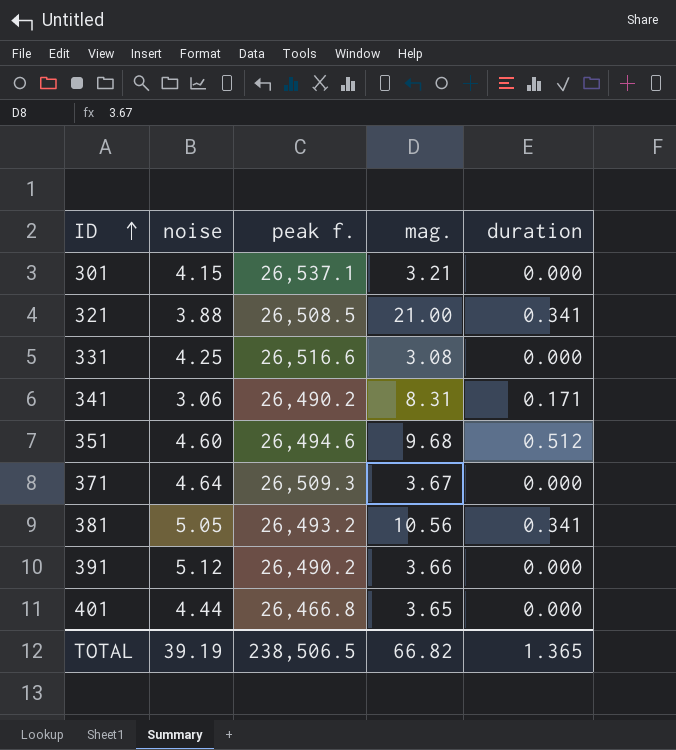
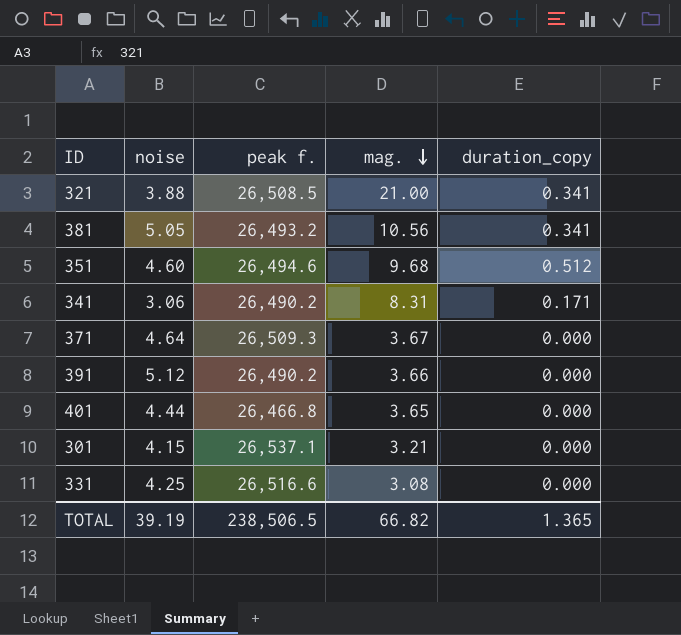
row order: ID ascending -> mag. descending
column name: duration -> duration_copy

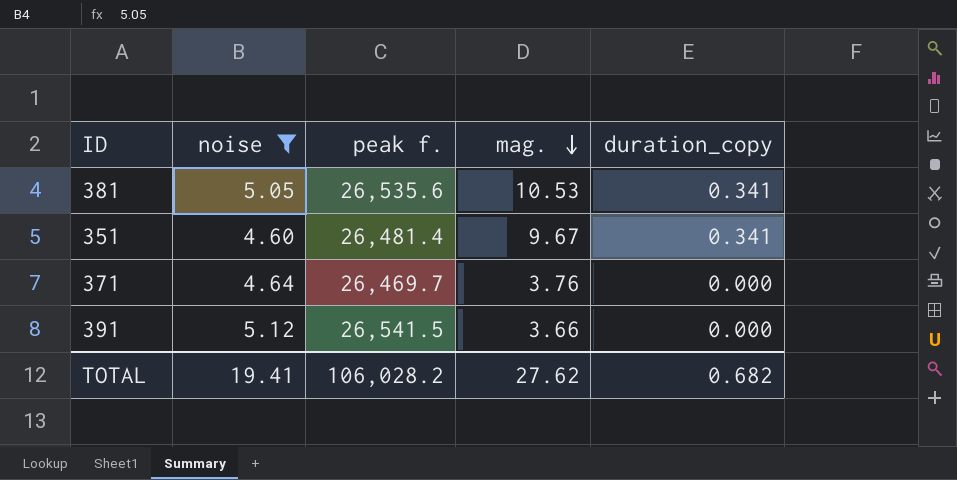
filter: none -> noise >= 4.60
381 | peak f.: 26,493.2 -> 26,535.6
381 | mag.: 10.56 -> 10.53
351 | peak f.: 26,494.6 -> 26,481.4
351 | mag.: 9.68 -> 9.67
351 | duration_copy: 0.512 -> 0.341
371 | peak f.: 26,509.3 -> 26,469.7
371 | mag.: 3.67 -> 3.76
391 | peak f.: 26,490.2 -> 26,541.5
TOTAL | noise: 39.19 -> 19.41
TOTAL | peak f.: 238,506.5 -> 106,028.2
TOTAL | mag.: 66.82 -> 27.62
TOTAL | duration_copy: 1.365 -> 0.682

